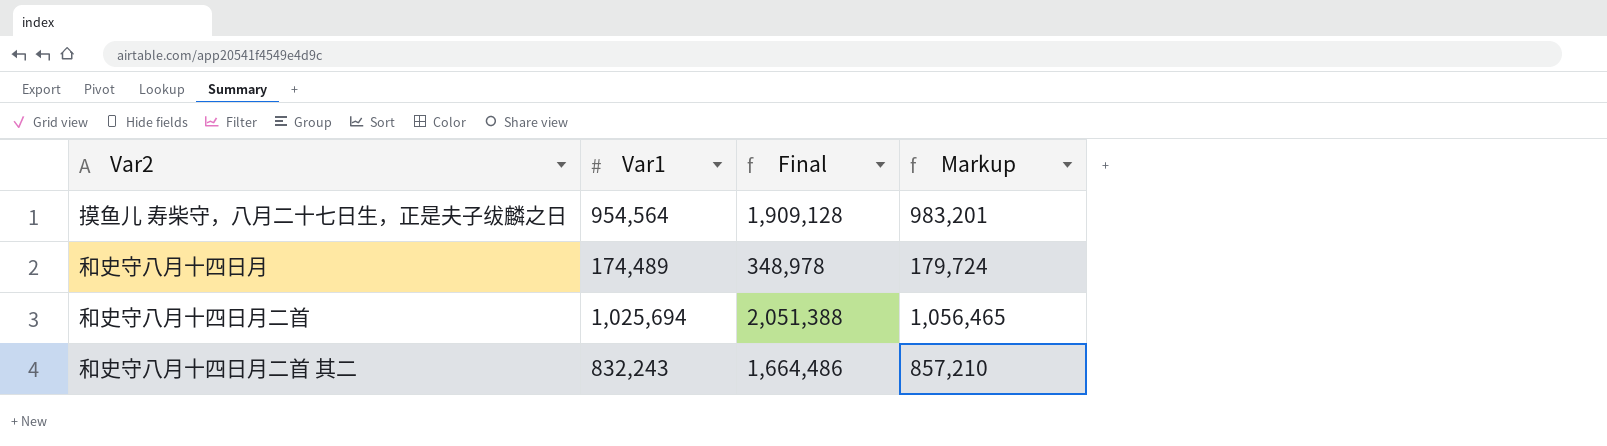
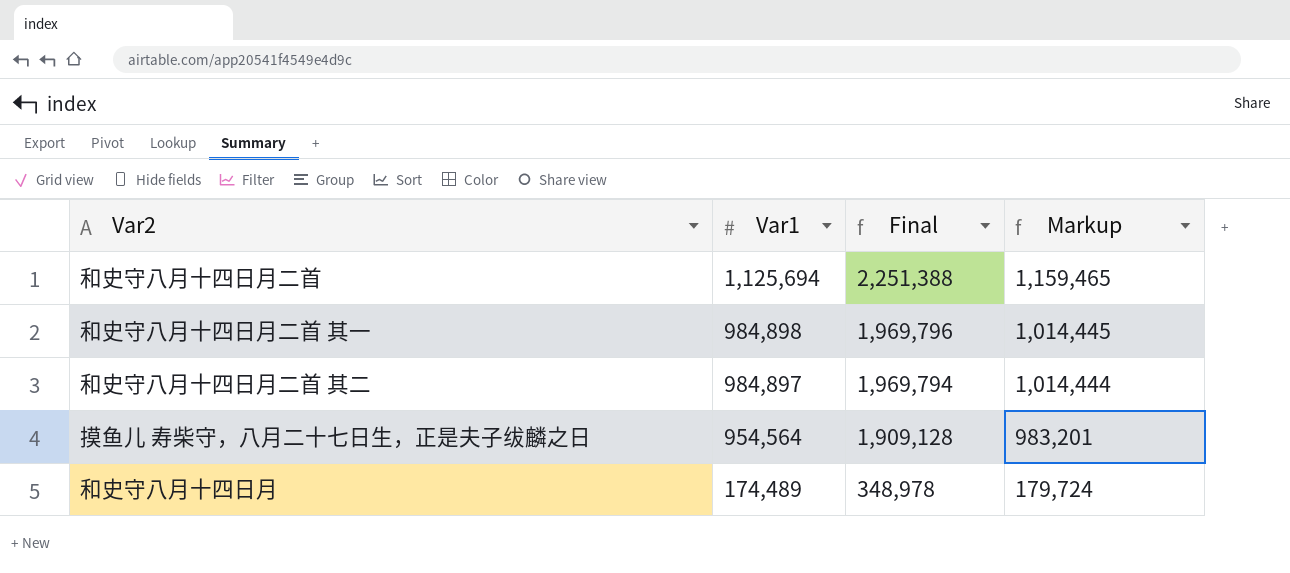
row order: none -> Var1 descending
和史守八月十四日月二首 | Var1: 1,025,694 -> 1,125,694
和史守八月十四日月二首 | Final: 2,051,388 -> 2,251,388
和史守八月十四日月二首 | Markup: 1,056,465 -> 1,159,465
row 和史守八月十四日月二首 其一: none -> 984,898 | 1,969,796 | 1,014,445
和史守八月十四日月二首 其二 | Var1: 832,243 -> 984,897
和史守八月十四日月二首 其二 | Final: 1,664,486 -> 1,969,794
和史守八月十四日月二首 其二 | Markup: 857,210 -> 1,014,444

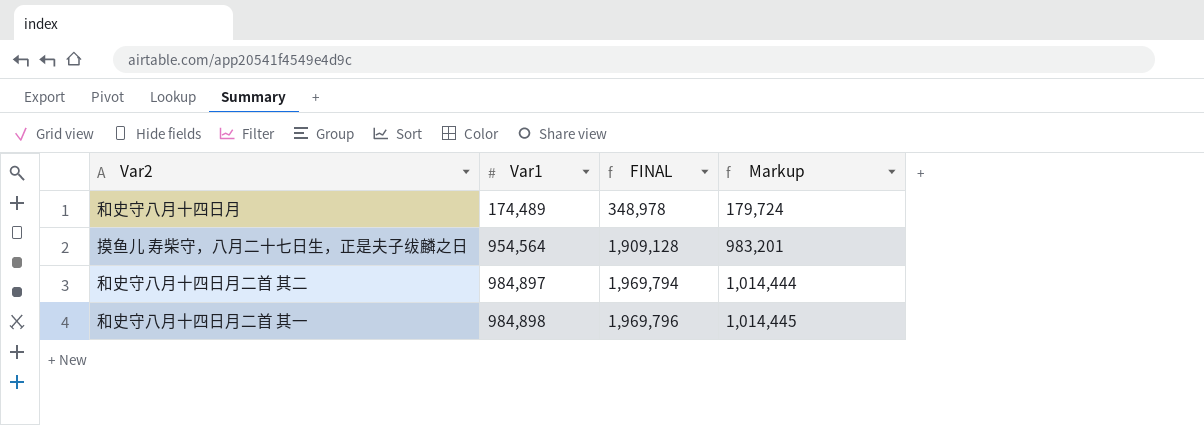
row order: Var1 descending -> Var1 ascending
column name: Final -> FINAL
row 和史守八月十四日月二首: 1,125,694 | 2,251,388 | 1,159,465 -> none

